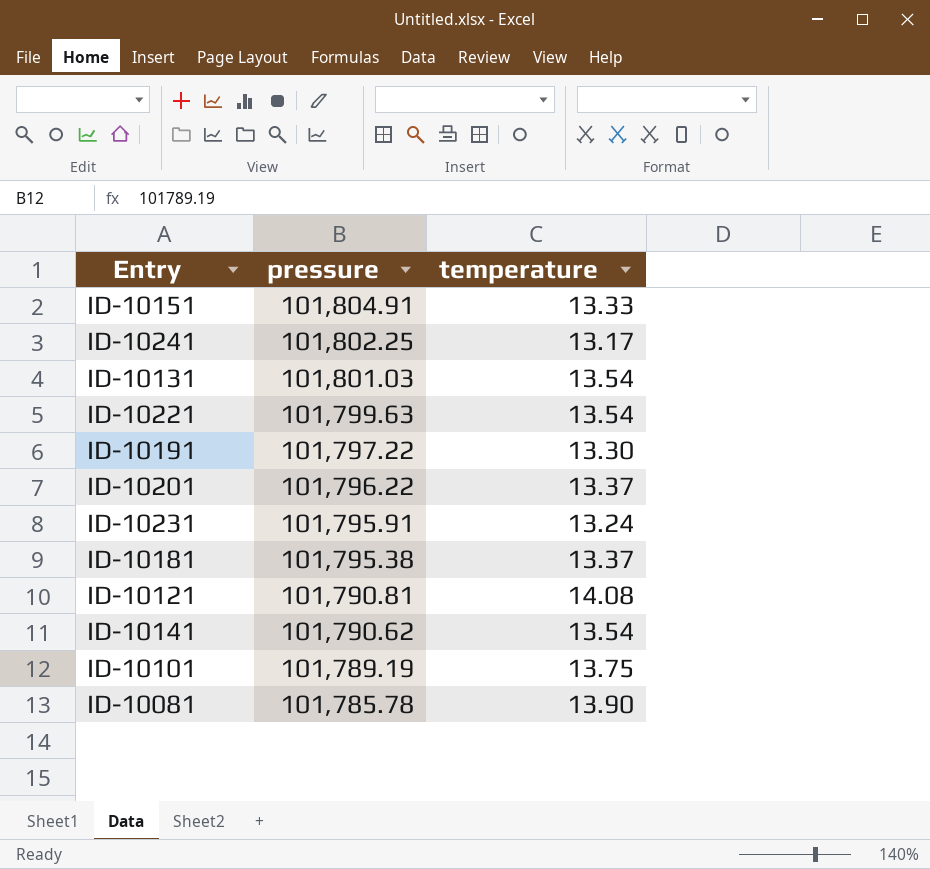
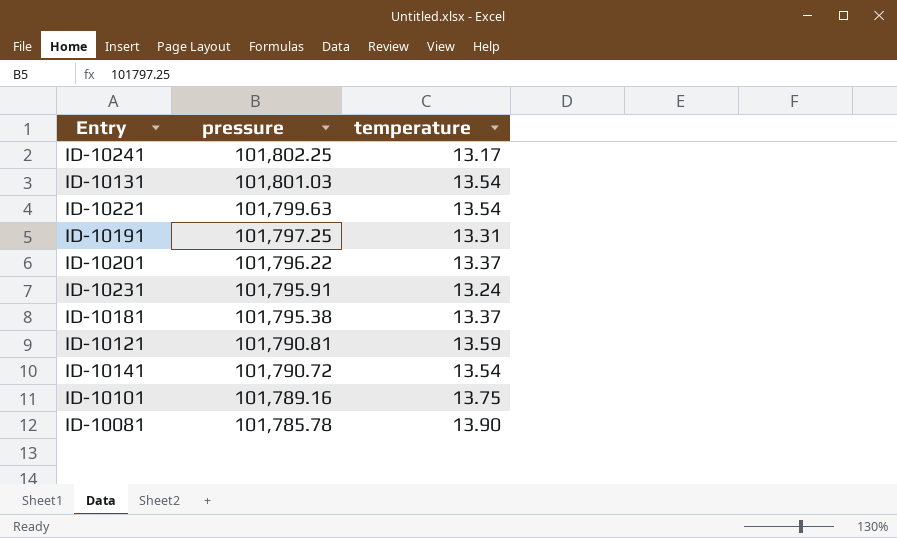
row ID-10151: 101,804.91 | 13.33 -> none
ID-10191 | pressure: 101,797.22 -> 101,797.25
ID-10191 | temperature: 13.30 -> 13.31
ID-10121 | temperature: 14.08 -> 13.59
ID-10141 | pressure: 101,790.62 -> 101,790.72
ID-10101 | pressure: 101,789.19 -> 101,789.16

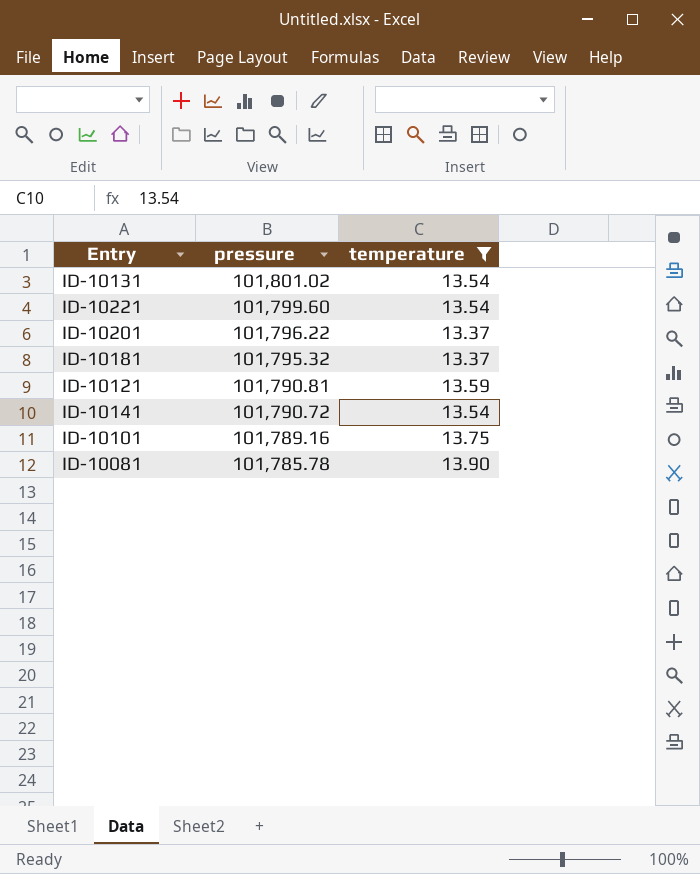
filter: none -> temperature >= 13.37
ID-10131 | pressure: 101,801.03 -> 101,801.02
ID-10221 | pressure: 101,799.63 -> 101,799.60
ID-10181 | pressure: 101,795.38 -> 101,795.32

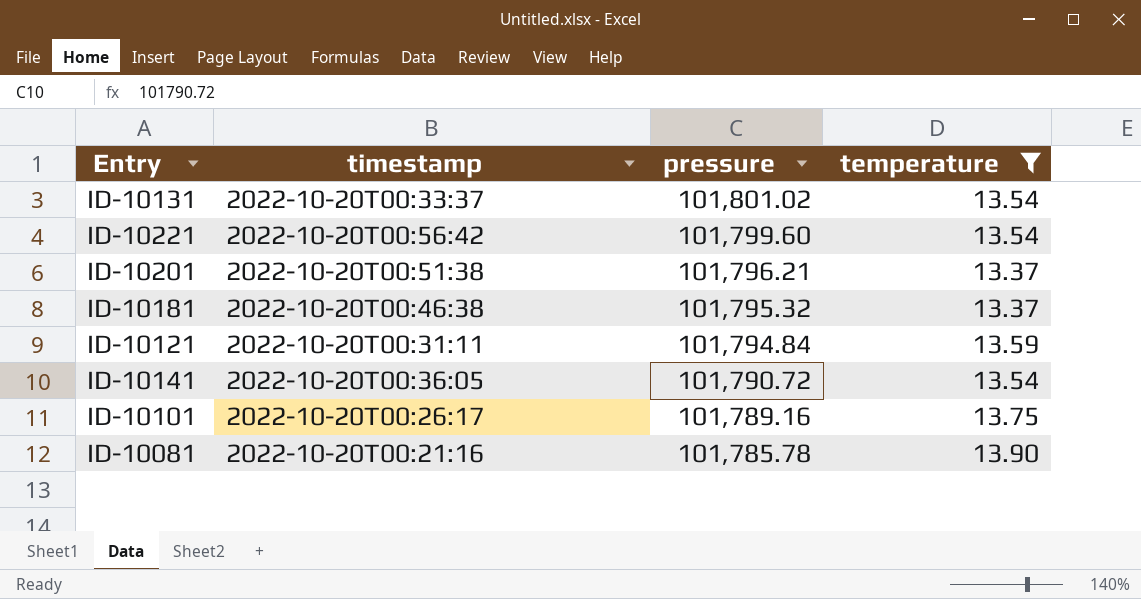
column timestamp | position: none -> 2
ID-10201 | pressure: 101,796.22 -> 101,796.21
ID-10121 | pressure: 101,790.81 -> 101,794.84

